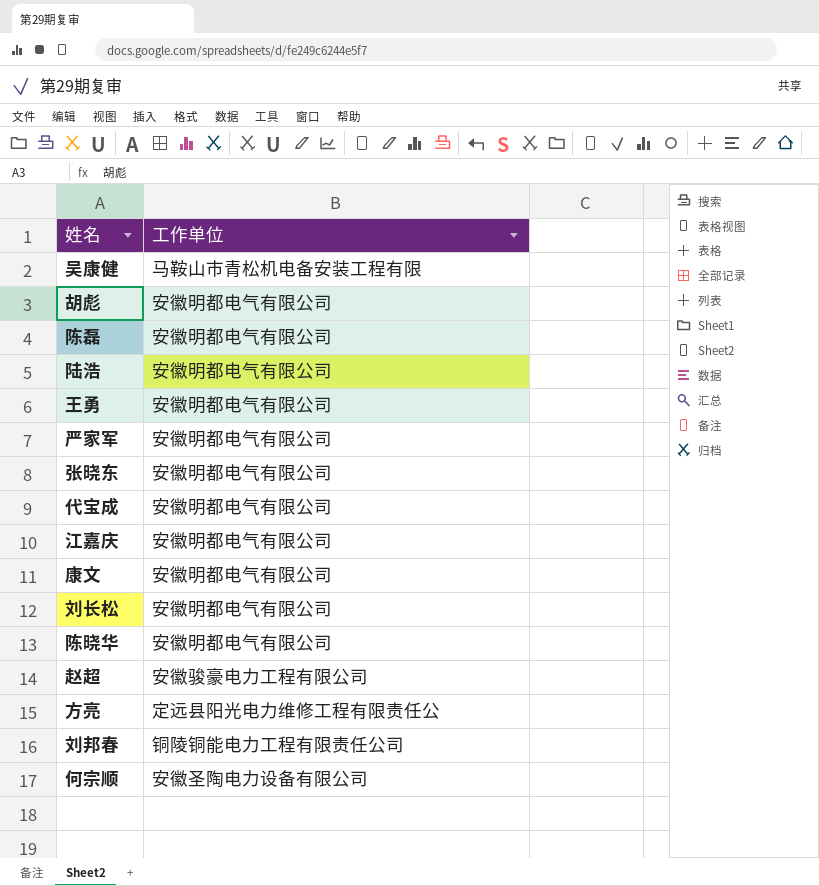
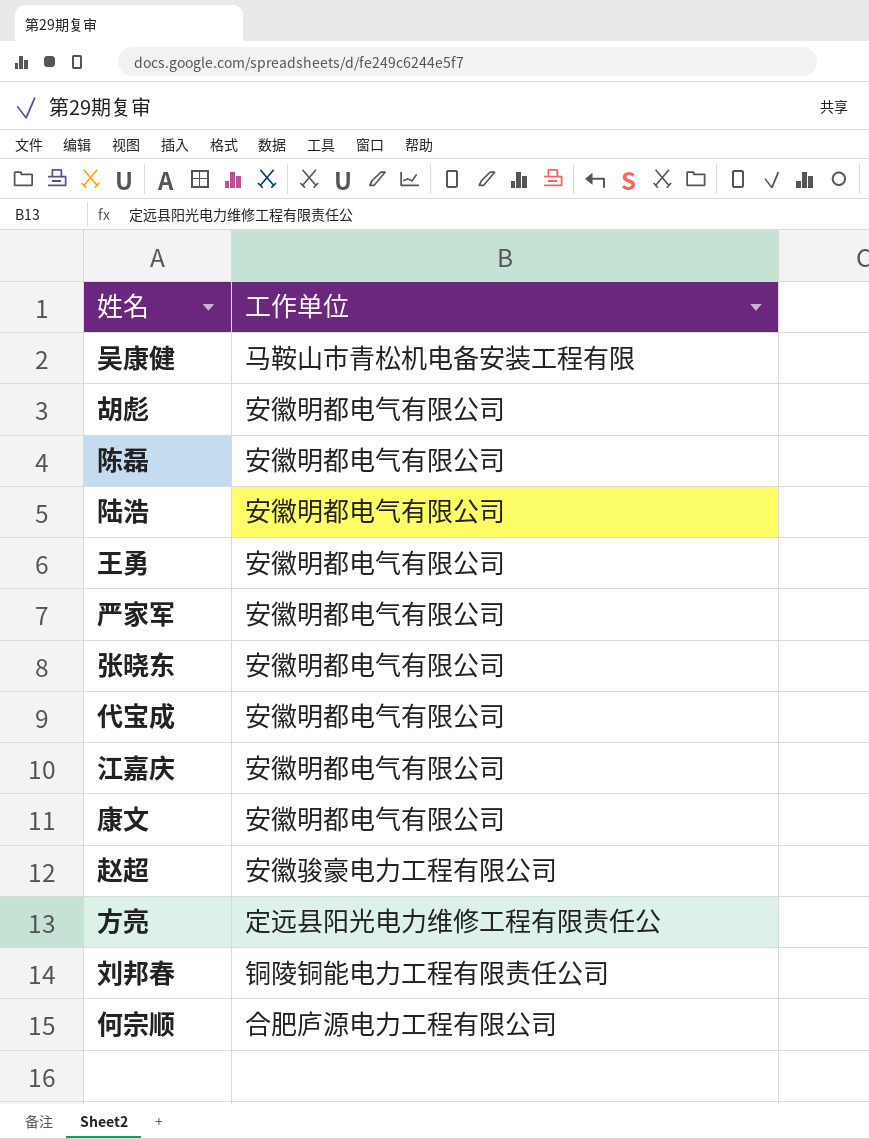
row 刘长松: 安徽明都电气有限公司 -> none
row 陈晓华: 安徽明都电气有限公司 -> none
何宗顺 | 工作单位: 安徽圣陶电力设备有限公司 -> 合肥庐源电力工程有限公司

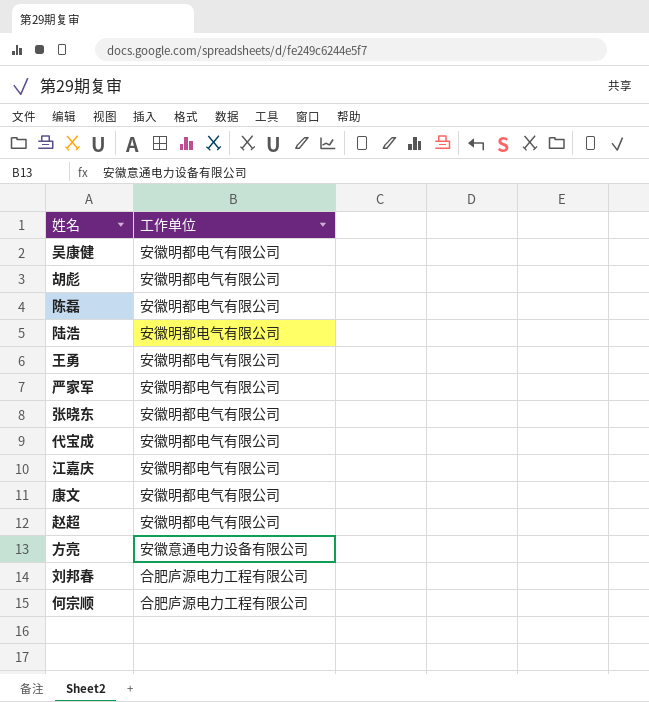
吴康健 | 工作单位: 马鞍山市青松机电备安装工程有限 -> 安徽明都电气有限公司
赵超 | 工作单位: 安徽骏豪电力工程有限公司 -> 安徽明都电气有限公司
方亮 | 工作单位: 定远县阳光电力维修工程有限责任公 -> 安徽意通电力设备有限公司
刘邦春 | 工作单位: 铜陵铜能电力工程有限责任公司 -> 合肥庐源电力工程有限公司

